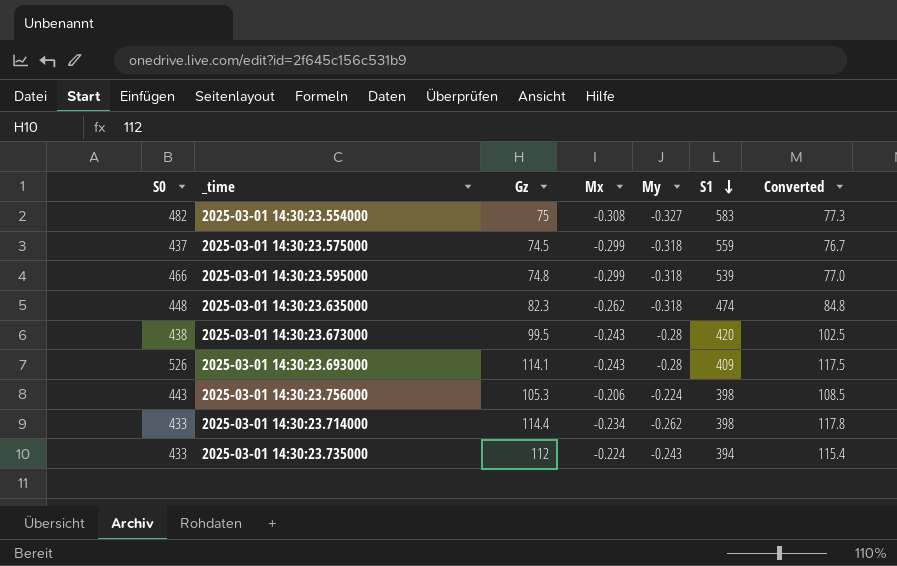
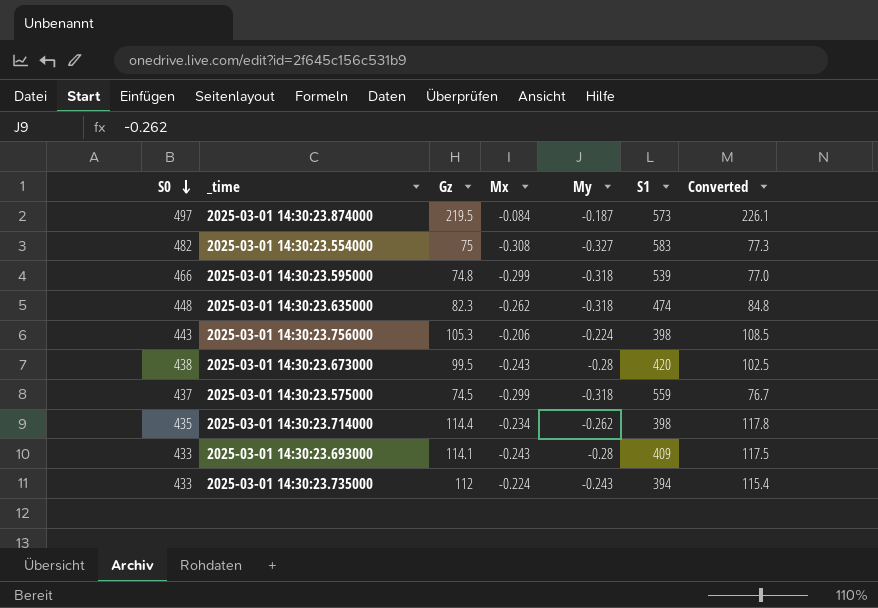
row order: S1 descending -> S0 descending
row 2025-03-01 14:30:23.874000: none -> 497 | 219.5 | -0.084 | -0.187 | 573 | 226.1
2025-03-01 14:30:23.714000 | S0: 433 -> 435
2025-03-01 14:30:23.693000 | S0: 526 -> 433

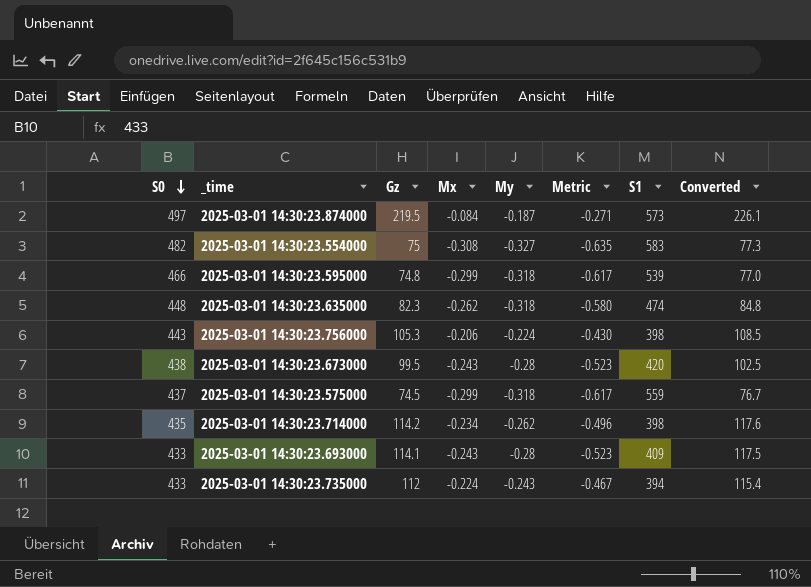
column Metric | formula: none -> [Mx] + [My]
2025-03-01 14:30:23.714000 | Gz: 114.4 -> 114.2
2025-03-01 14:30:23.714000 | Converted: 117.8 -> 117.6

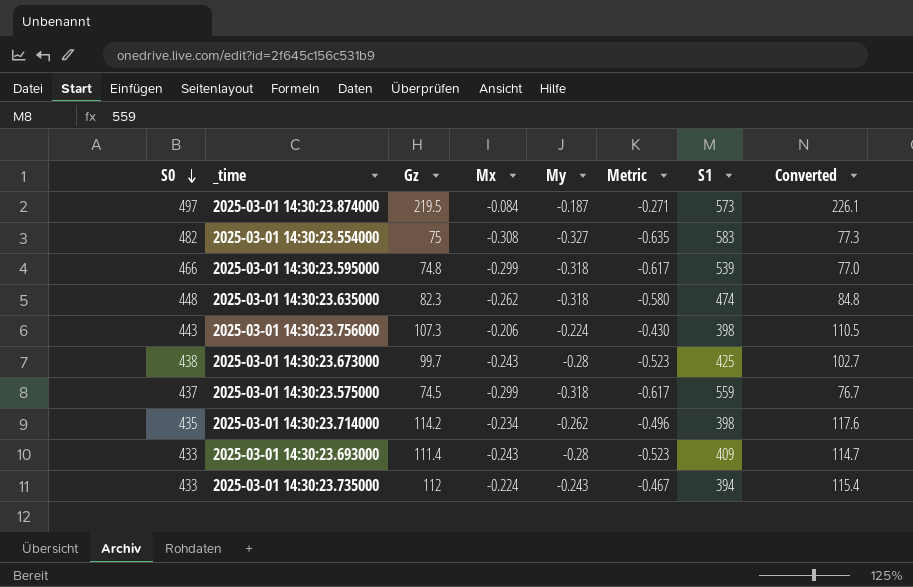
2025-03-01 14:30:23.756000 | Gz: 105.3 -> 107.3
2025-03-01 14:30:23.756000 | Converted: 108.5 -> 110.5
2025-03-01 14:30:23.673000 | Gz: 99.5 -> 99.7
2025-03-01 14:30:23.673000 | S1: 420 -> 425
2025-03-01 14:30:23.673000 | Converted: 102.5 -> 102.7
2025-03-01 14:30:23.693000 | Gz: 114.1 -> 111.4
2025-03-01 14:30:23.693000 | Converted: 117.5 -> 114.7

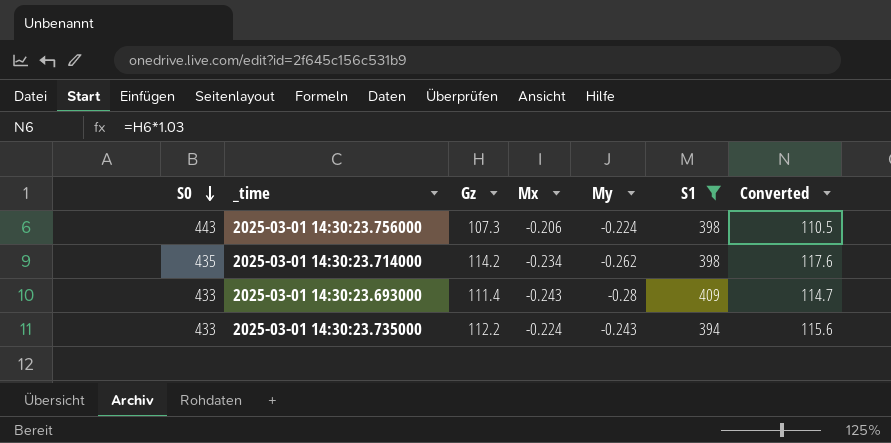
filter: none -> S1 <= 409
column Metric | formula: [Mx] + [My] -> none
2025-03-01 14:30:23.735000 | Gz: 112 -> 112.2
2025-03-01 14:30:23.735000 | Converted: 115.4 -> 115.6

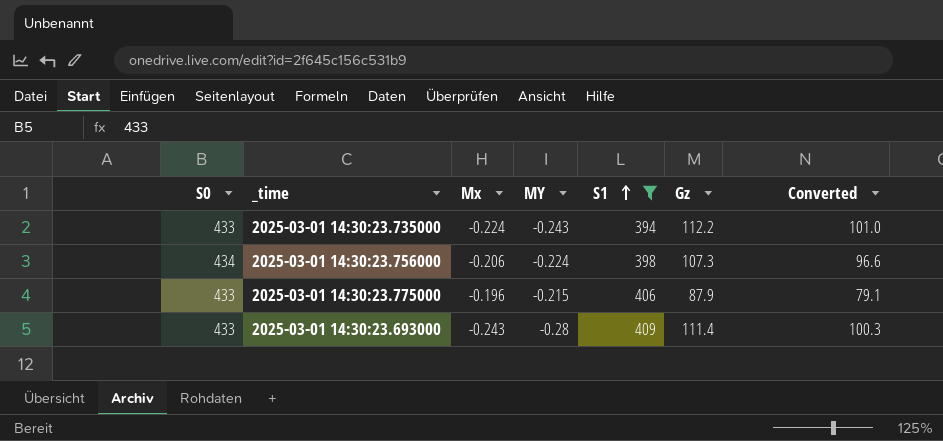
row order: S0 descending -> S1 ascending
column name: My -> MY
column Gz | position: 3 -> 6
column Converted | formula: [Gz] * 1.03 -> [Gz] * 0.9
row 2025-03-01 14:30:23.714000: 435 | 114.2 | -0.234 | -0.262 | 398 | 117.6 -> none
2025-03-01 14:30:23.756000 | S0: 443 -> 434
row 2025-03-01 14:30:23.775000: none -> 433 | -0.196 | -0.215 | 406 | 87.9 | 79.1

